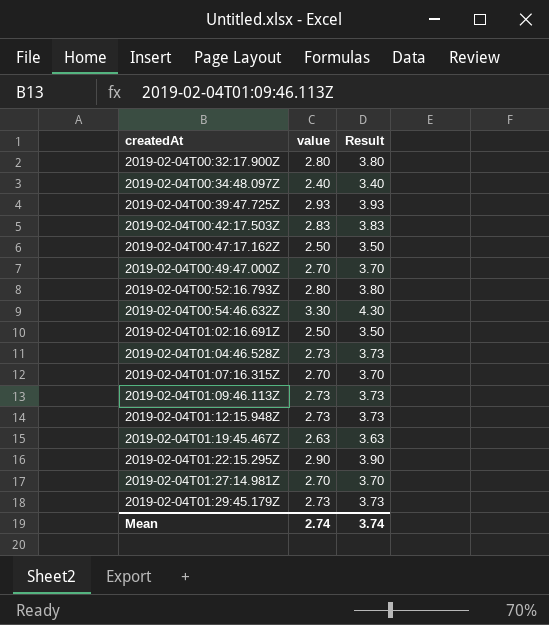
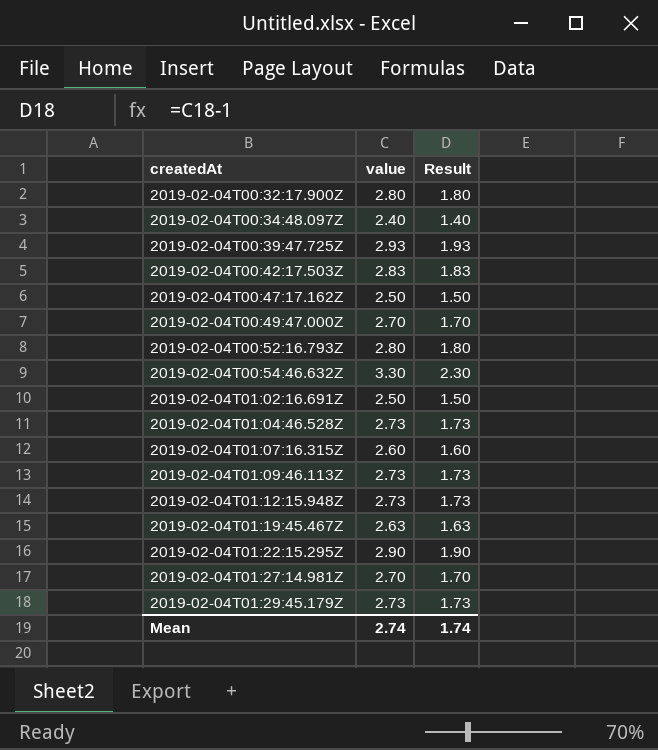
column Result | formula: [value] + 1 -> [value] - 1
2019-02-04T01:07:16.315Z | value: 2.70 -> 2.60
Mean | Result: 3.74 -> 1.74

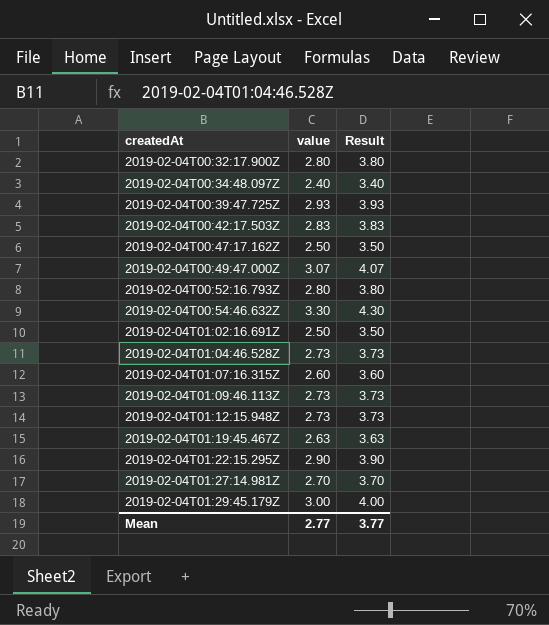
column Result | formula: [value] - 1 -> [value] + 1
2019-02-04T00:49:47.000Z | value: 2.70 -> 3.07
2019-02-04T01:29:45.179Z | value: 2.73 -> 3.00
Mean | value: 2.74 -> 2.77
Mean | Result: 1.74 -> 3.77

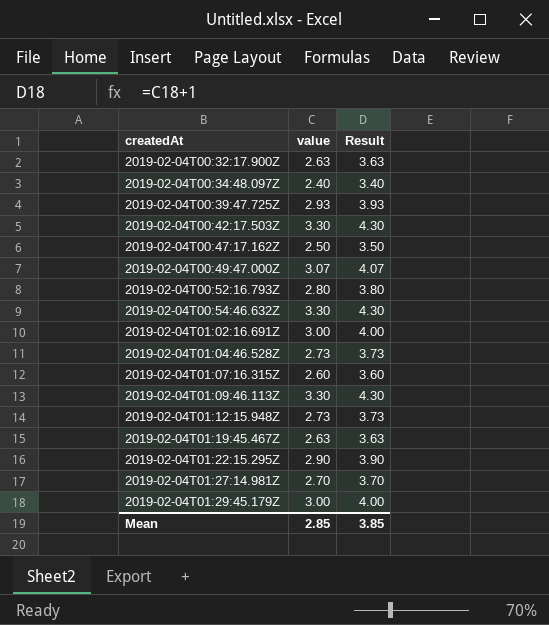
2019-02-04T00:32:17.900Z | value: 2.80 -> 2.63
2019-02-04T00:32:17.900Z | Result: 3.80 -> 3.63
2019-02-04T00:42:17.503Z | value: 2.83 -> 3.30
2019-02-04T00:42:17.503Z | Result: 3.83 -> 4.30
2019-02-04T01:02:16.691Z | value: 2.50 -> 3.00
2019-02-04T01:02:16.691Z | Result: 3.50 -> 4.00
2019-02-04T01:09:46.113Z | value: 2.73 -> 3.30
2019-02-04T01:09:46.113Z | Result: 3.73 -> 4.30
Mean | value: 2.77 -> 2.85
Mean | Result: 3.77 -> 3.85

